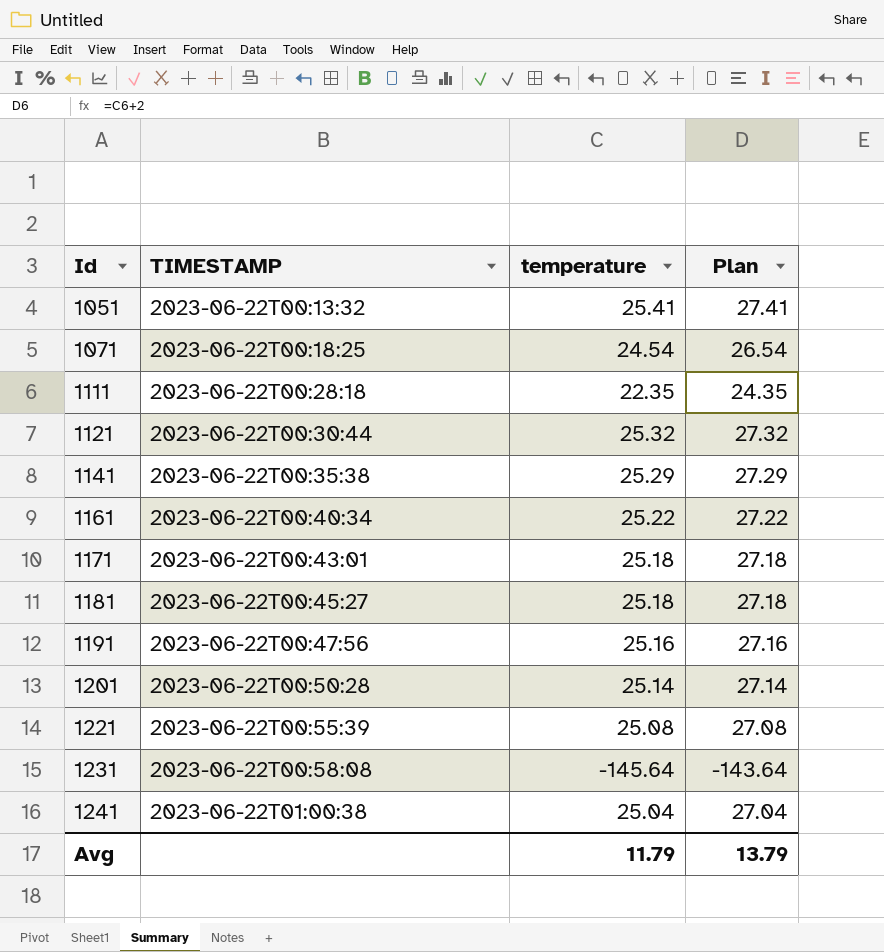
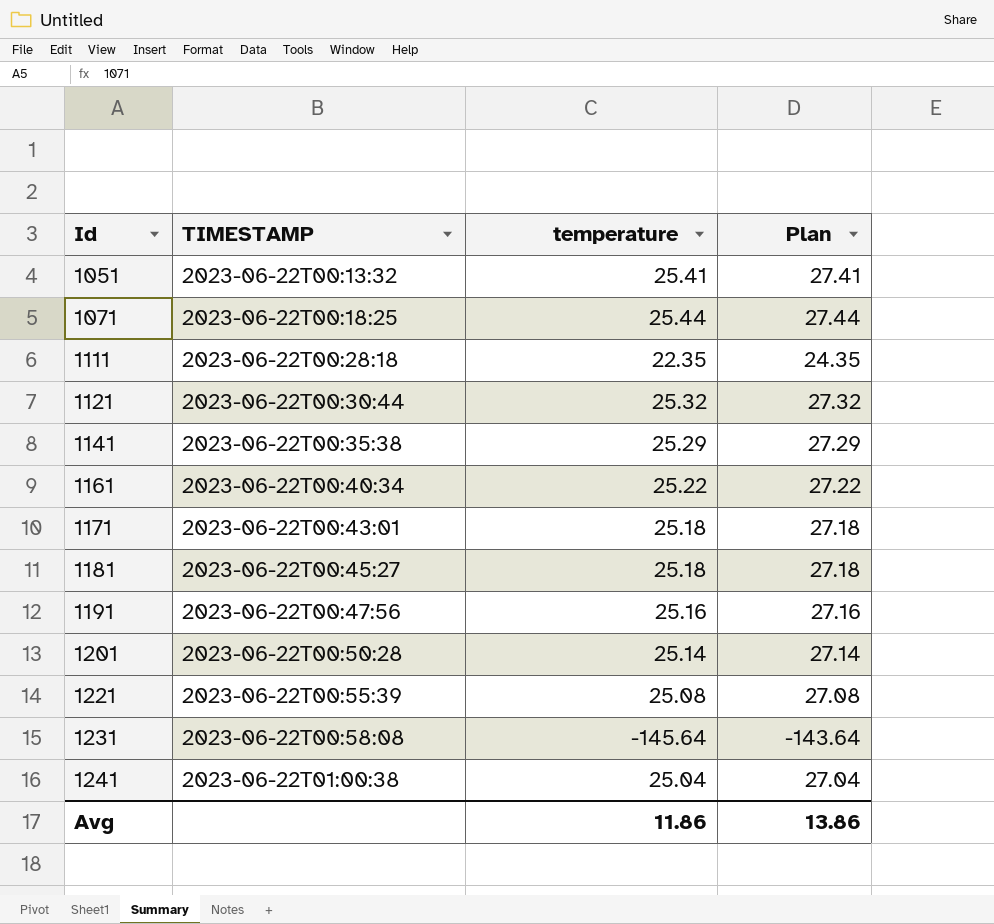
1071 | temperature: 24.54 -> 25.44
1071 | Plan: 26.54 -> 27.44
Avg | temperature: 11.79 -> 11.86
Avg | Plan: 13.79 -> 13.86

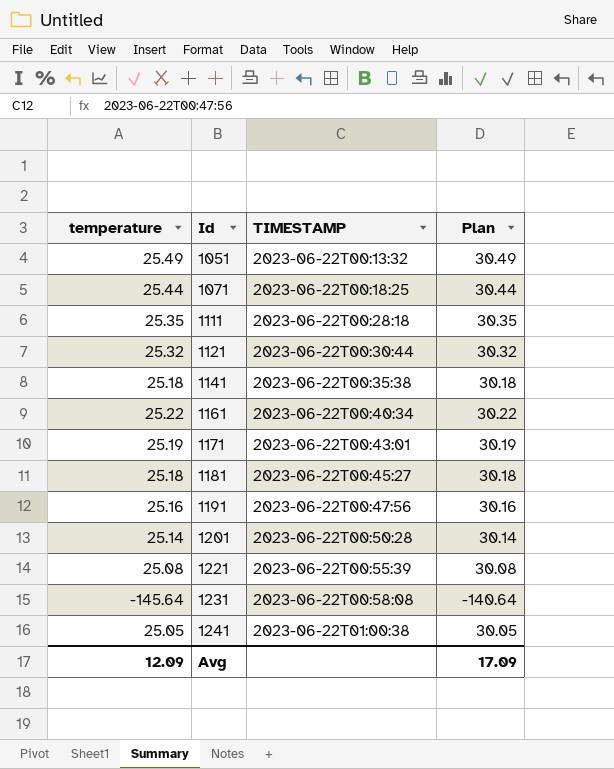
column temperature | position: 3 -> 1
column Plan | formula: [temperature] + 2 -> [temperature] + 5
1051 | temperature: 25.41 -> 25.49
1111 | temperature: 22.35 -> 25.35
1141 | temperature: 25.29 -> 25.18
1171 | temperature: 25.18 -> 25.19
1241 | temperature: 25.04 -> 25.05
Avg | temperature: 11.86 -> 12.09
Avg | Plan: 13.86 -> 17.09

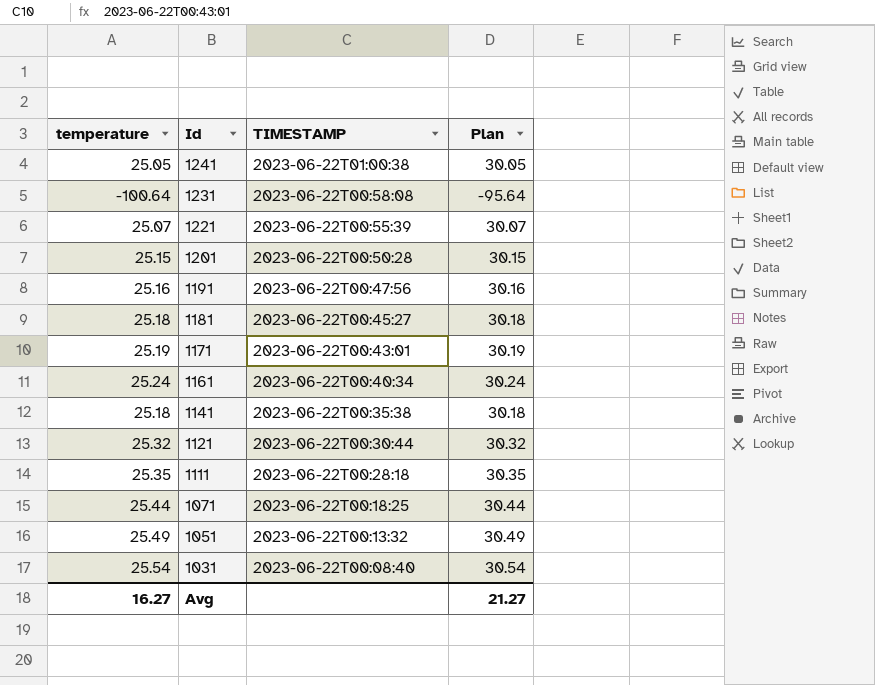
row order: Id ascending -> Id descending
1231 | temperature: -145.64 -> -100.64
1231 | Plan: -140.64 -> -95.64
1221 | temperature: 25.08 -> 25.07
1221 | Plan: 30.08 -> 30.07
1201 | temperature: 25.14 -> 25.15
1201 | Plan: 30.14 -> 30.15
1161 | temperature: 25.22 -> 25.24
1161 | Plan: 30.22 -> 30.24
row 1031: none -> 25.54 | 2023-06-22T00:08:40 | 30.54
Avg | temperature: 12.09 -> 16.27
Avg | Plan: 17.09 -> 21.27

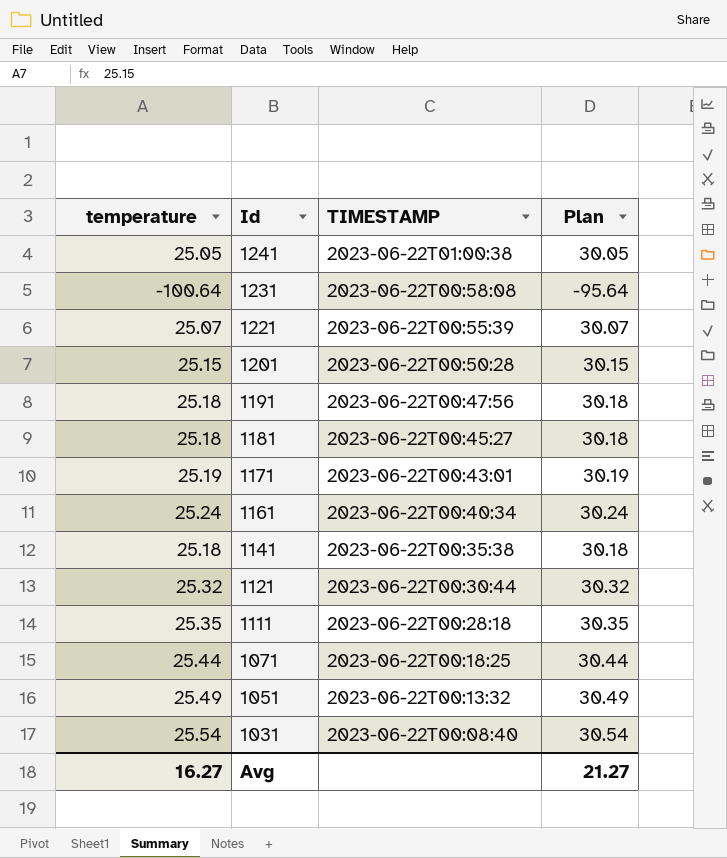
1191 | temperature: 25.16 -> 25.18
1191 | Plan: 30.16 -> 30.18

